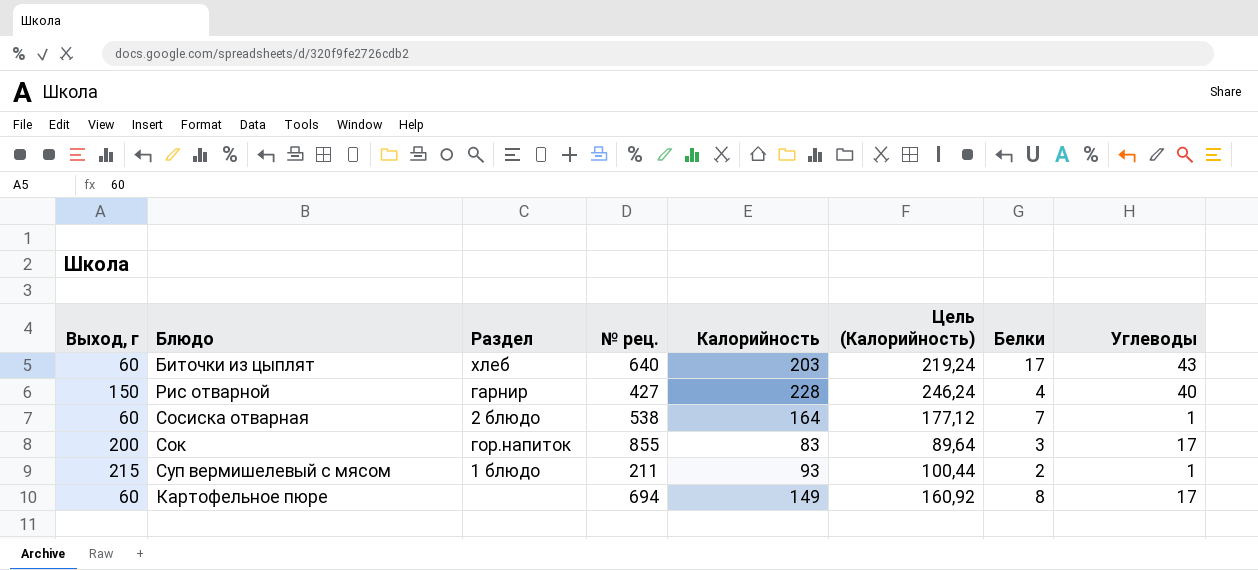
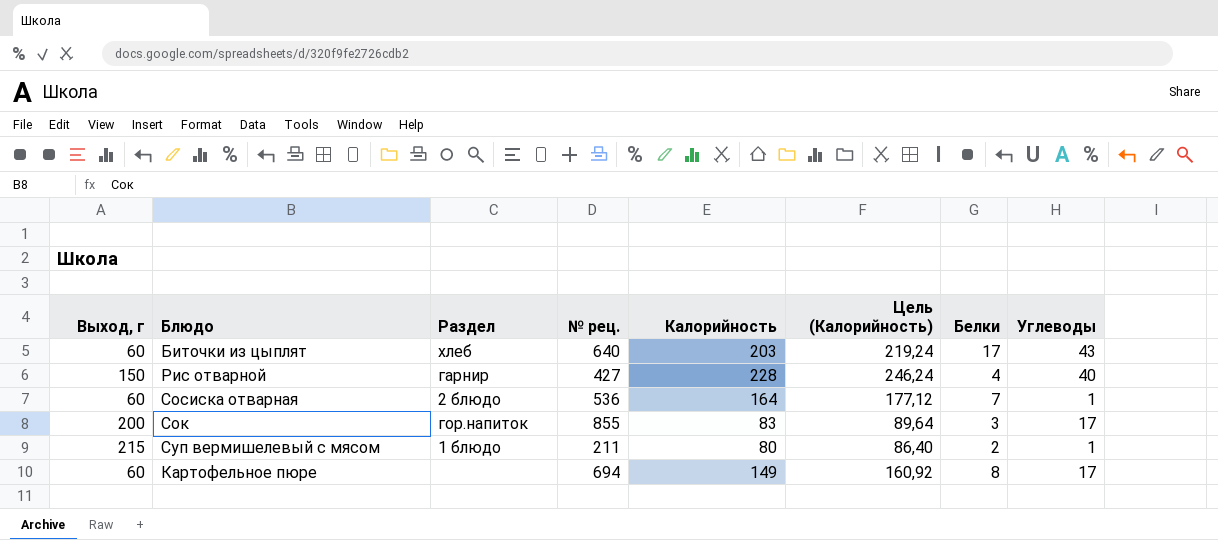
Сосиска отварная | № рец.: 538 -> 536
Суп вермишелевый с мясом | Калорийность: 93 -> 80
Суп вермишелевый с мясом | Цель (Калорийность): 100,44 -> 86,40

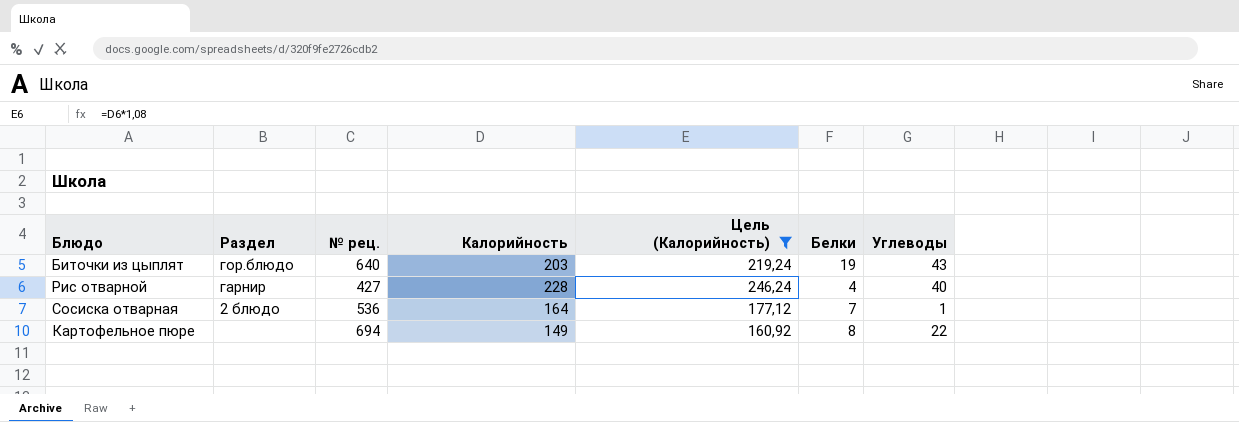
filter: none -> Цель (Калорийность) >= 160,92
column Выход, г | position: 1 -> none
Биточки из цыплят | Раздел: хлеб -> гор.блюдо
Биточки из цыплят | Белки: 17 -> 19
Картофельное пюре | Углеводы: 17 -> 22

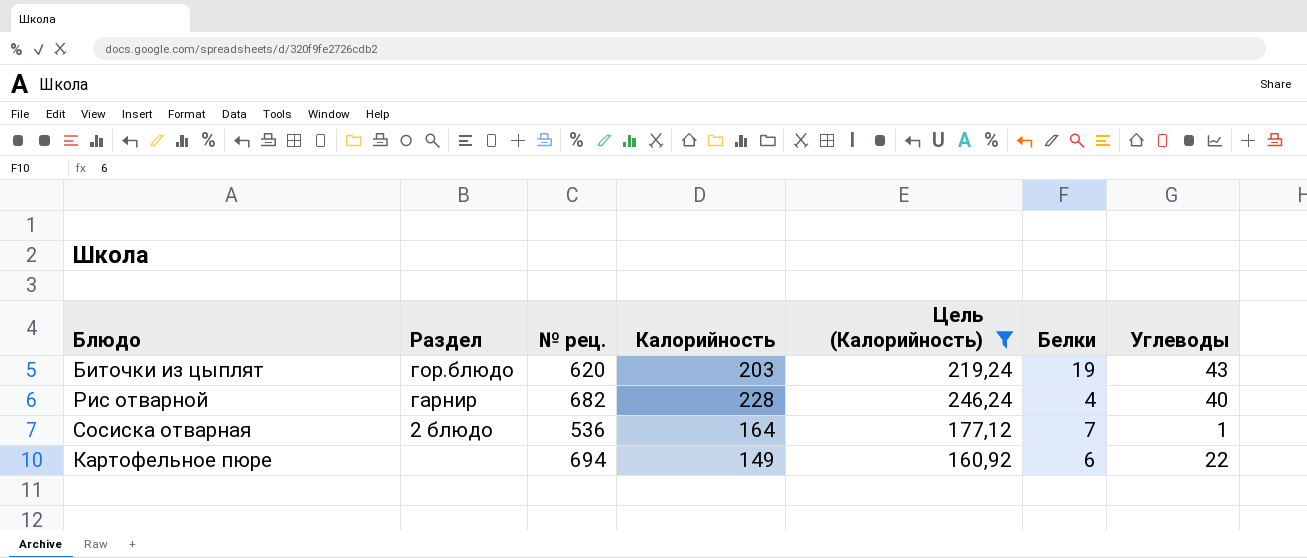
Биточки из цыплят | № рец.: 640 -> 620
Рис отварной | № рец.: 427 -> 682
Картофельное пюре | Белки: 8 -> 6

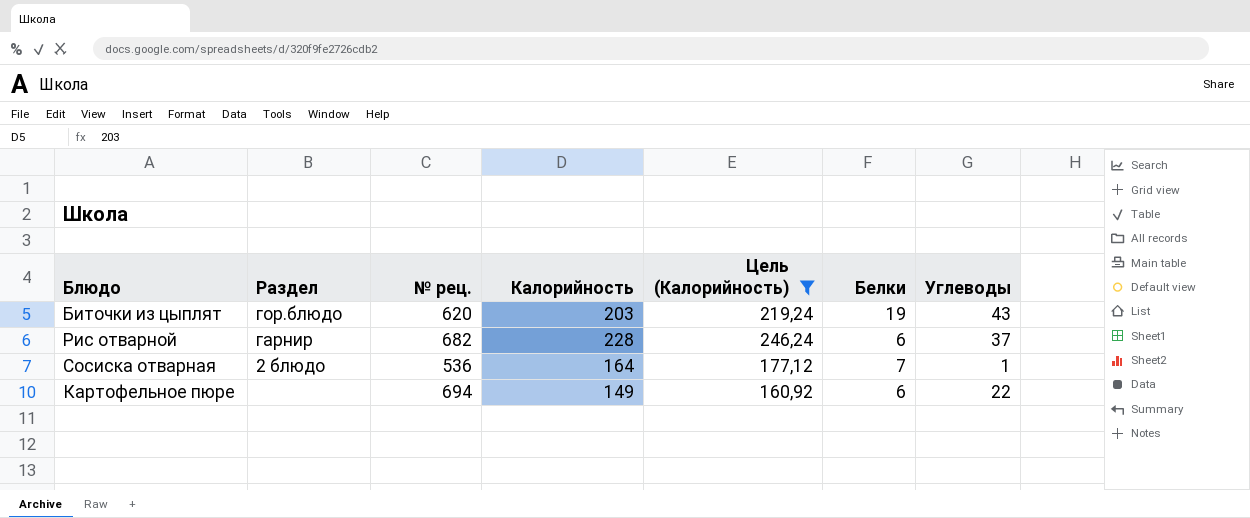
Рис отварной | Белки: 4 -> 6
Рис отварной | Углеводы: 40 -> 37

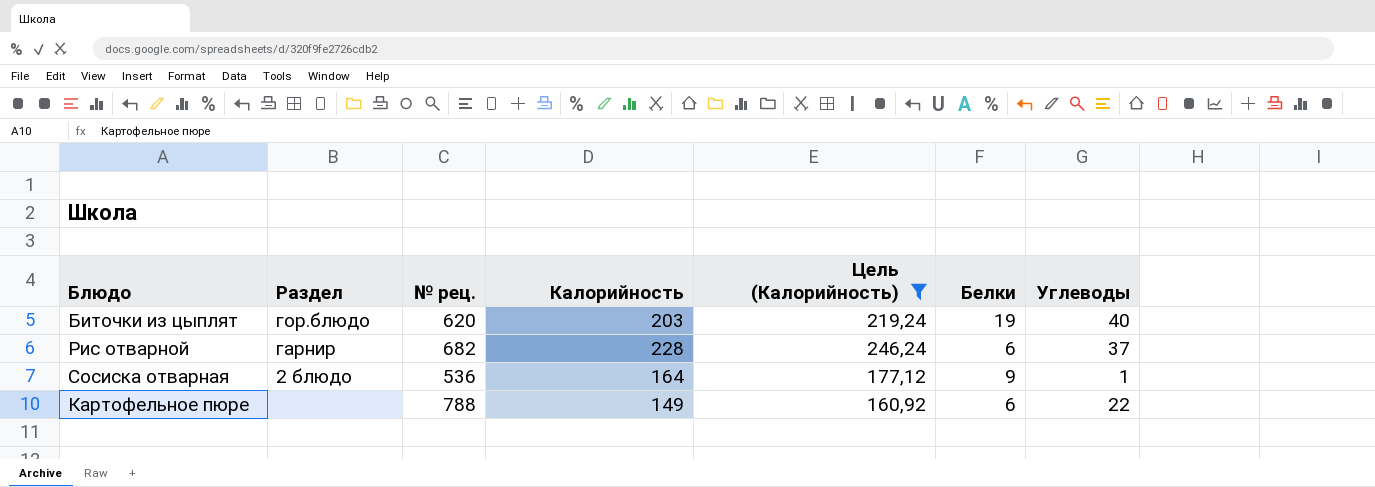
Биточки из цыплят | Углеводы: 43 -> 40
Сосиска отварная | Белки: 7 -> 9
Картофельное пюре | № рец.: 694 -> 788

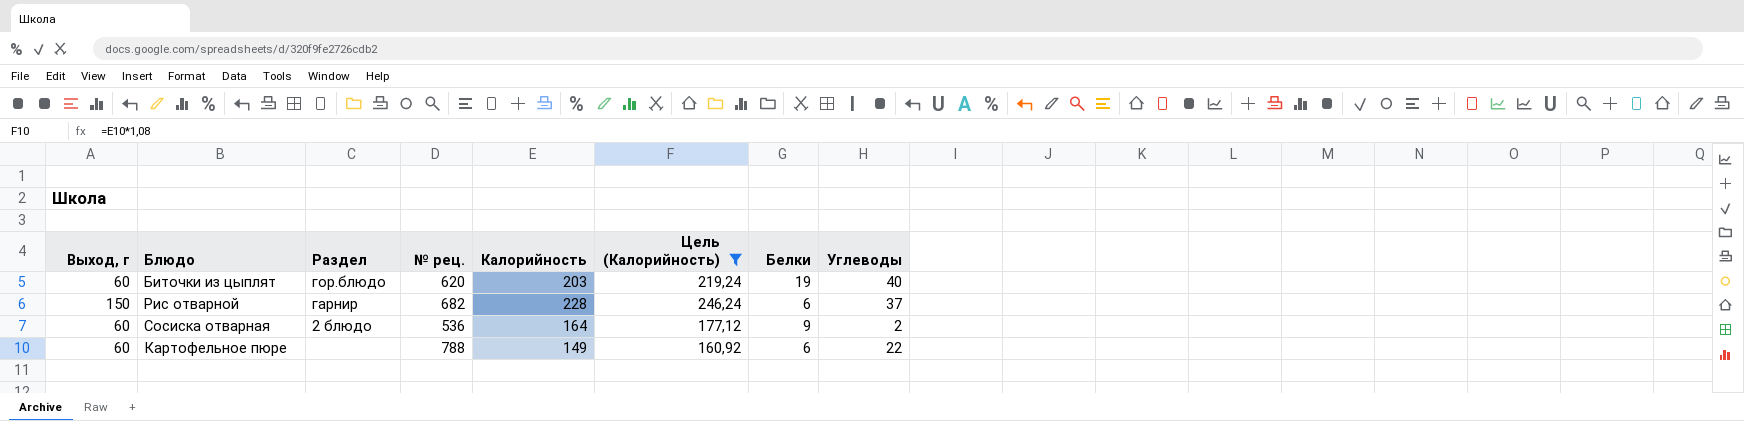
column Выход, г | position: none -> 1
Сосиска отварная | Углеводы: 1 -> 2

